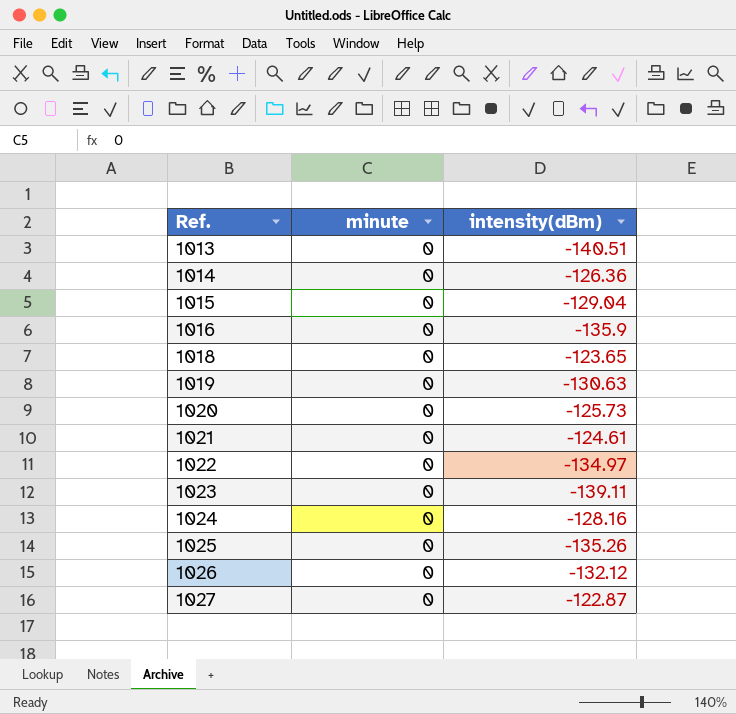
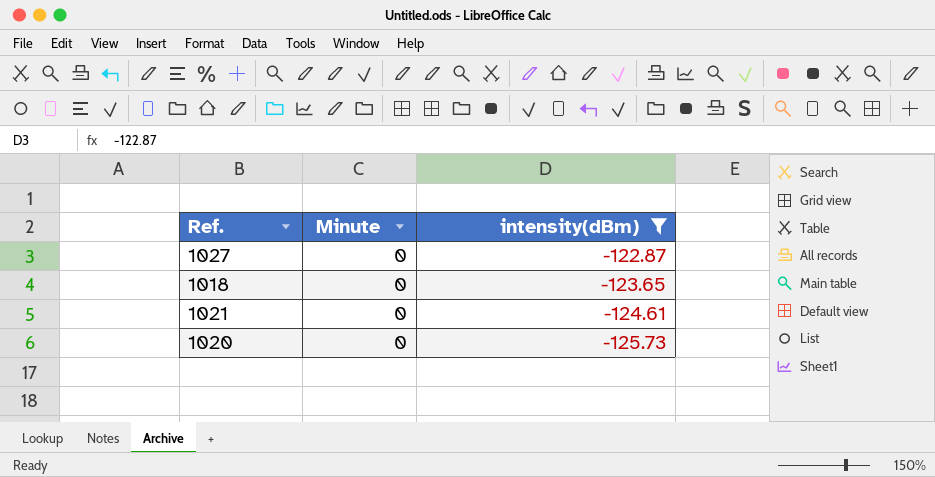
filter: none -> intensity(dBm) >= -125.73
row order: Ref. ascending -> intensity(dBm) descending
column name: minute -> Minute

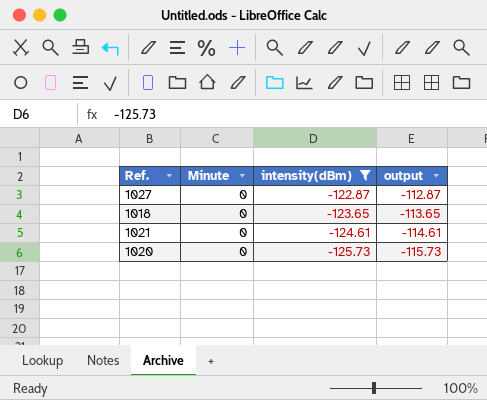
column output | formula: none -> [intensity(dBm)] + 10

